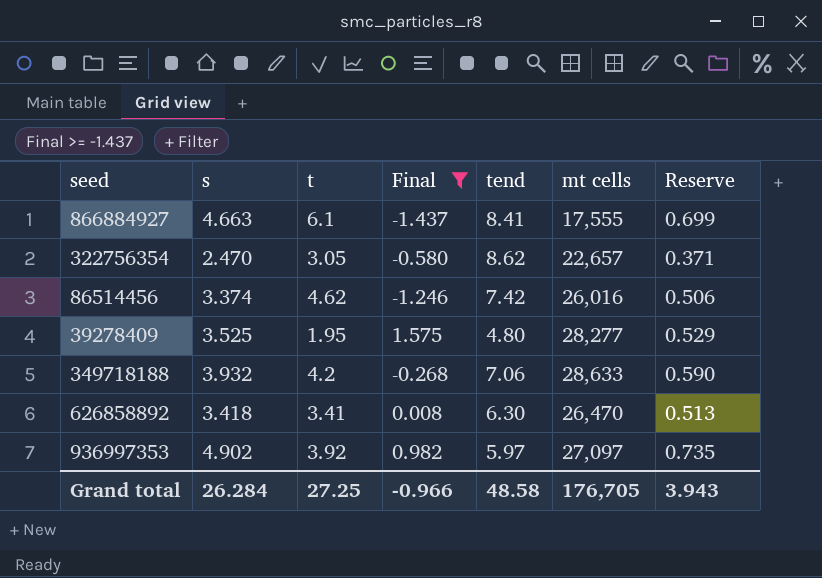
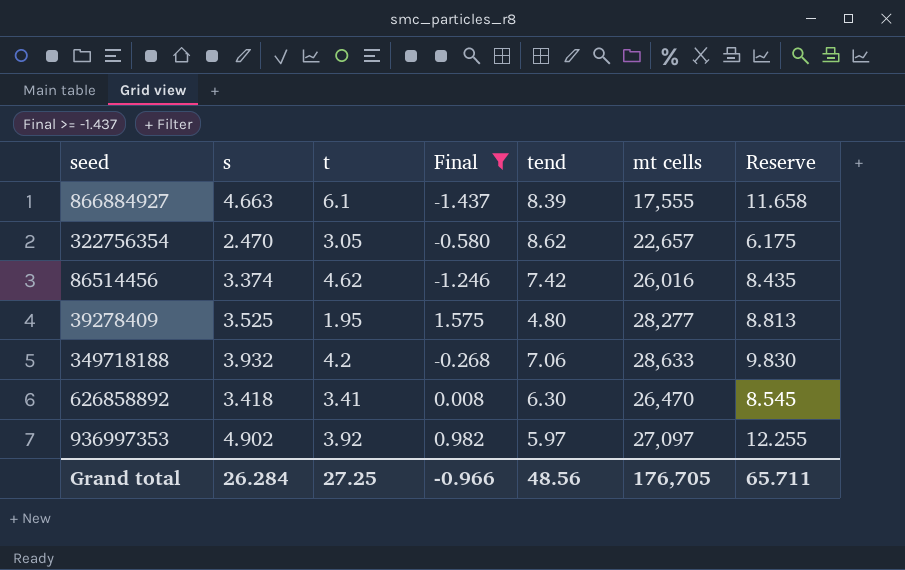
column Reserve | formula: [s] * 0.15 -> [s] * 2.5
866884927 | tend: 8.41 -> 8.39
Grand total | tend: 48.58 -> 48.56
Grand total | Reserve: 3.943 -> 65.711

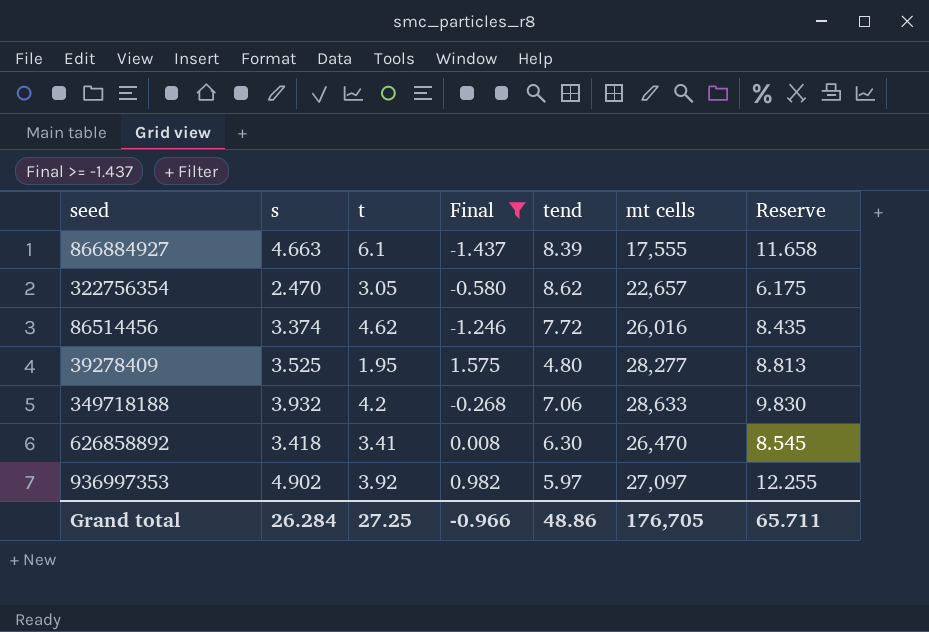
86514456 | tend: 7.42 -> 7.72
Grand total | tend: 48.56 -> 48.86

